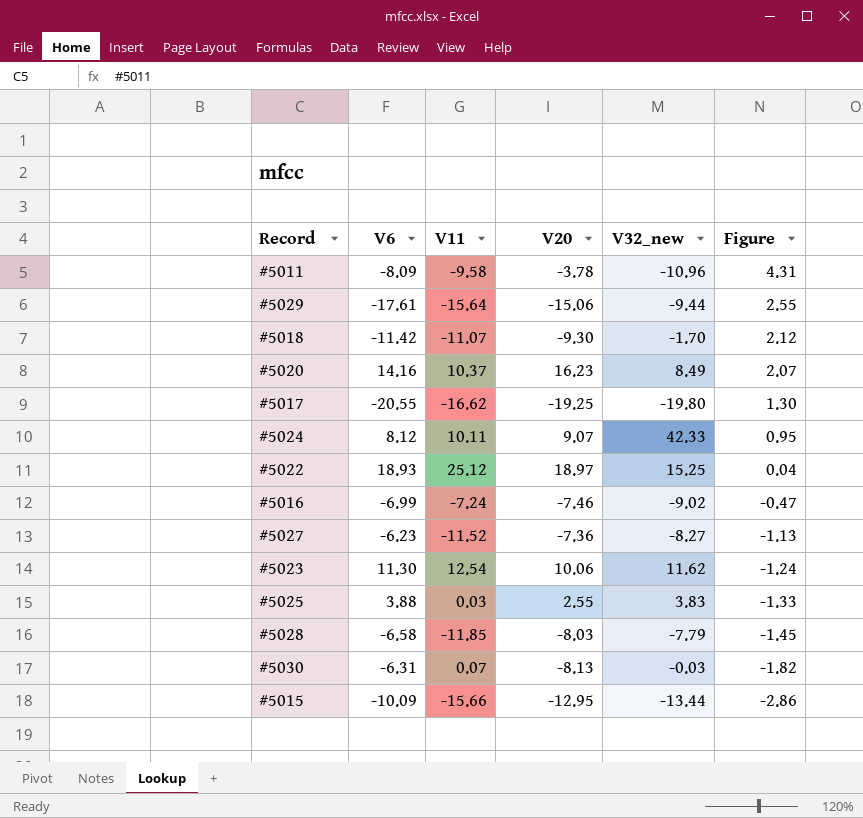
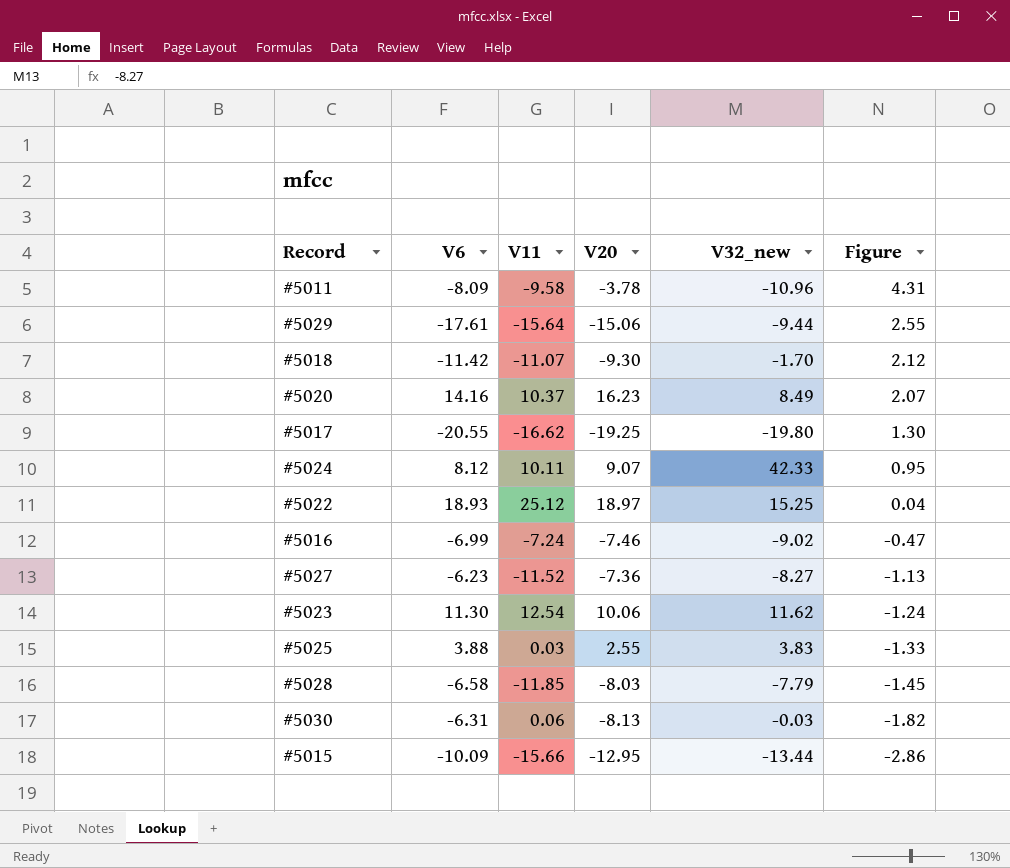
#5030 | V11: 0.07 -> 0.06

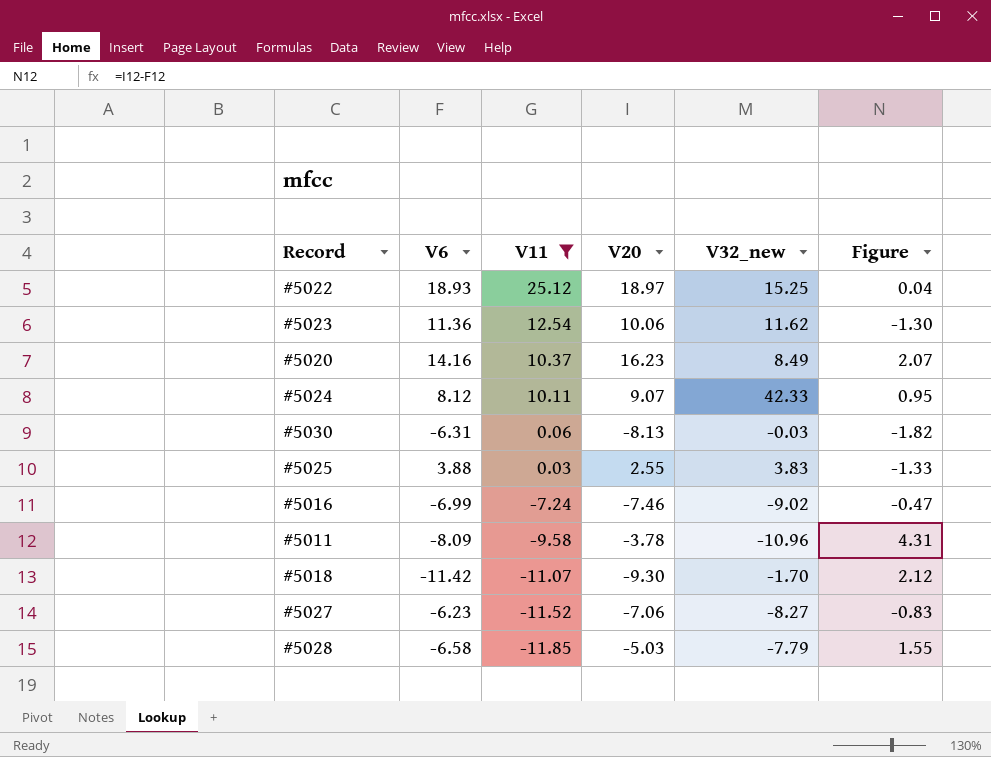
filter: none -> V11 >= -11.85
row order: Figure descending -> V11 descending
#5023 | V6: 11.30 -> 11.36
#5023 | Figure: -1.24 -> -1.30
#5027 | V20: -7.36 -> -7.06
#5027 | Figure: -1.13 -> -0.83
#5028 | V20: -8.03 -> -5.03
#5028 | Figure: -1.45 -> 1.55

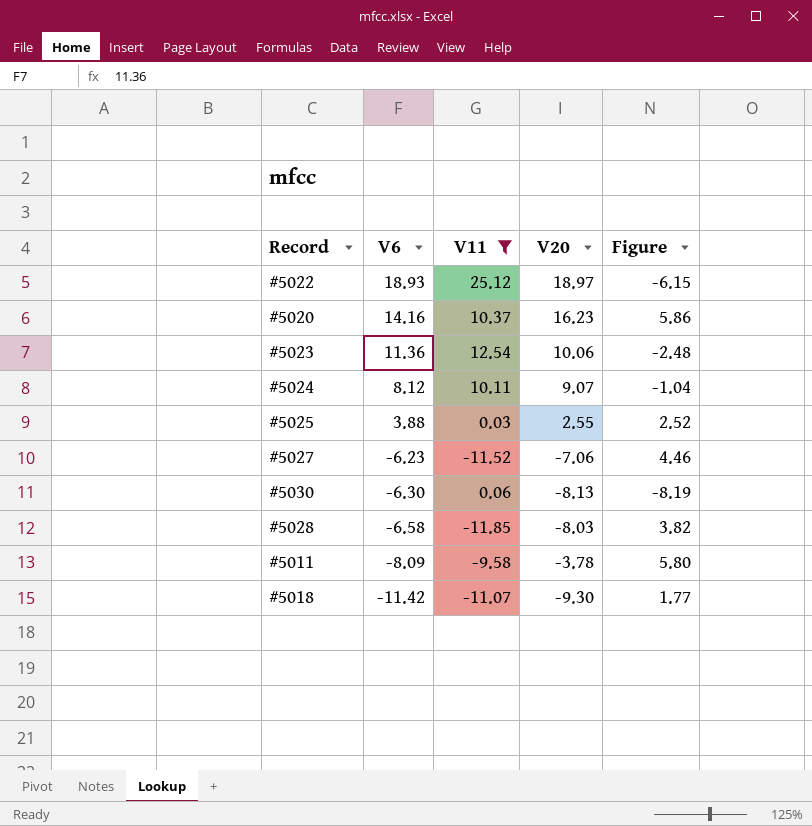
row order: V11 descending -> V6 descending
column V32_new | position: 5 -> none
column Figure | formula: [V20] - [V6] -> [V20] - [V11]
row #5016: -6.99 | -7.24 | -7.46 | -9.02 | -0.47 -> none
#5030 | V6: -6.31 -> -6.30
#5028 | V20: -5.03 -> -8.03

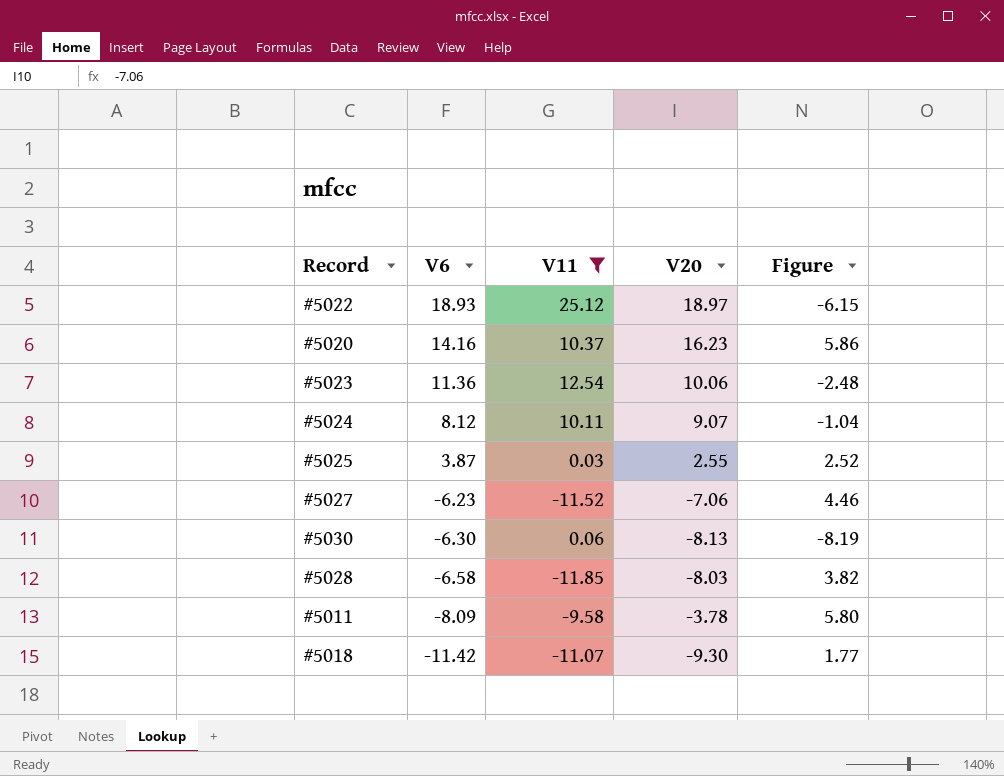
#5025 | V6: 3.88 -> 3.87

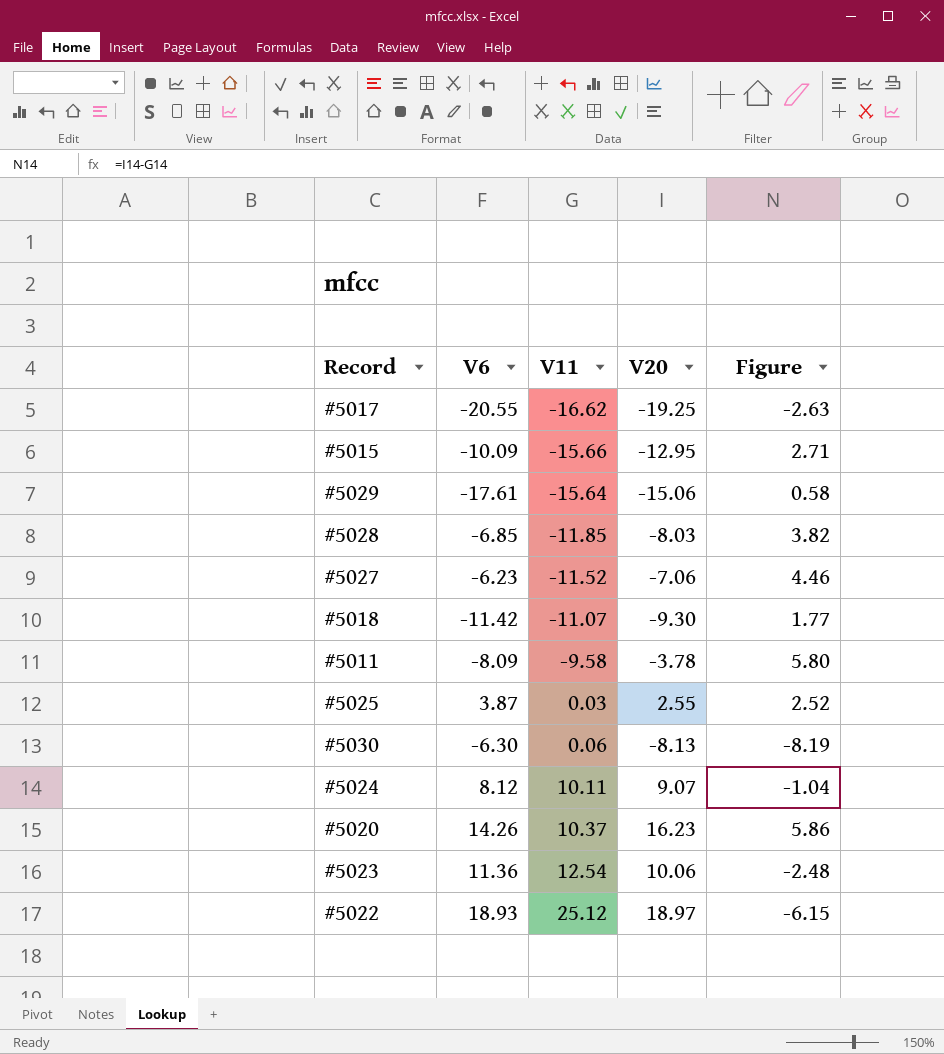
filter: V11 >= -11.85 -> none
row order: V6 descending -> V11 ascending
#5028 | V6: -6.58 -> -6.85
#5020 | V6: 14.16 -> 14.26

